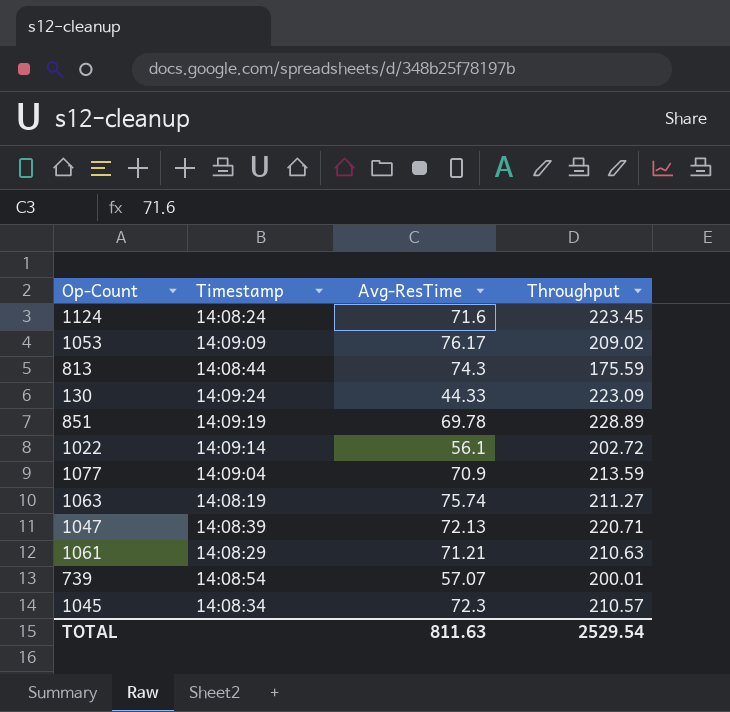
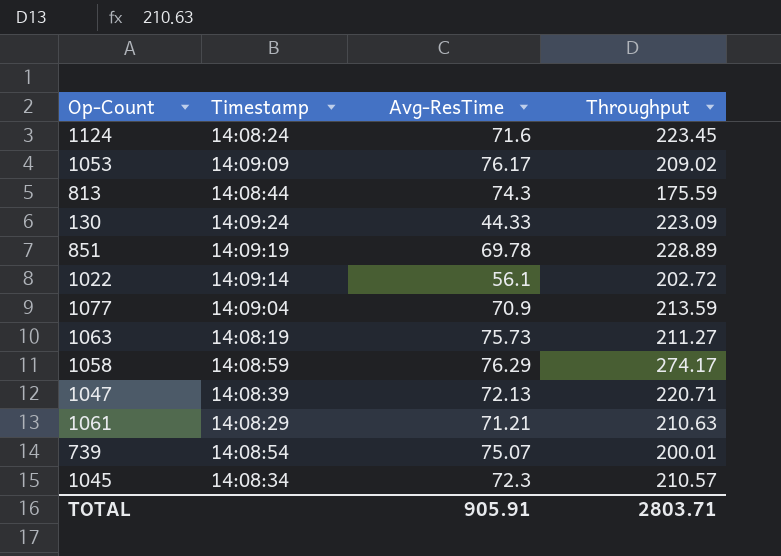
1063 | Avg-ResTime: 75.74 -> 75.73
row 1058: none -> 14:08:59 | 76.29 | 274.17
739 | Avg-ResTime: 57.07 -> 75.07
TOTAL | Avg-ResTime: 811.63 -> 905.91
TOTAL | Throughput: 2529.54 -> 2803.71

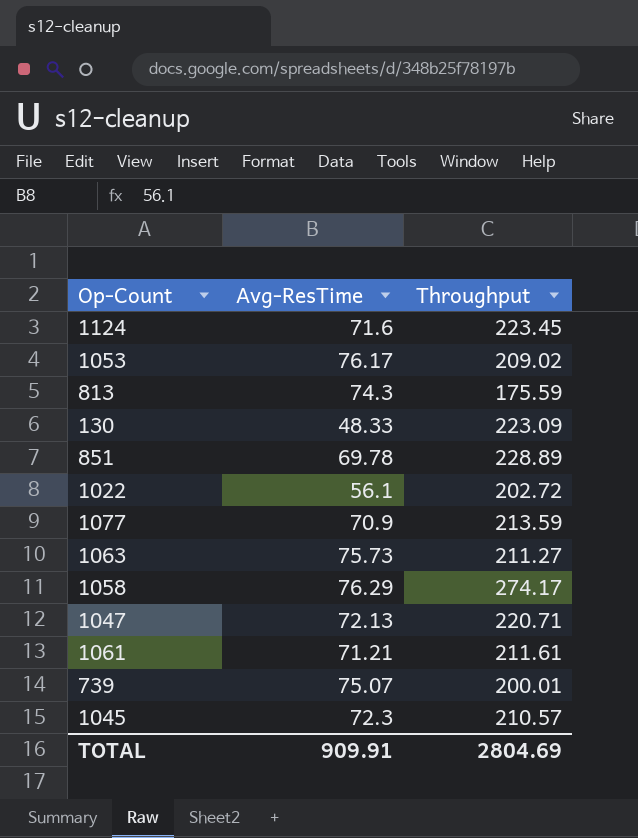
column Timestamp | position: 2 -> none
130 | Avg-ResTime: 44.33 -> 48.33
1061 | Throughput: 210.63 -> 211.61
TOTAL | Avg-ResTime: 905.91 -> 909.91
TOTAL | Throughput: 2803.71 -> 2804.69

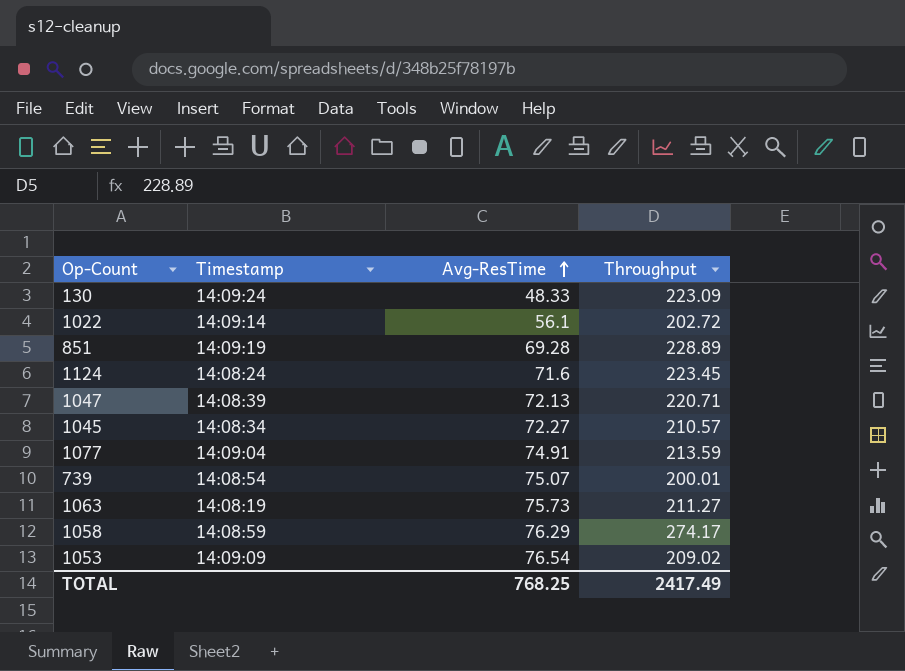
row order: none -> Avg-ResTime ascending
column Timestamp | position: none -> 2
row 813: 74.3 | 175.59 -> none
row 1061: 71.21 | 211.61 -> none
851 | Avg-ResTime: 69.78 -> 69.28
1045 | Avg-ResTime: 72.3 -> 72.27
1077 | Avg-ResTime: 70.9 -> 74.91
1053 | Avg-ResTime: 76.17 -> 76.54
TOTAL | Avg-ResTime: 909.91 -> 768.25
TOTAL | Throughput: 2804.69 -> 2417.49

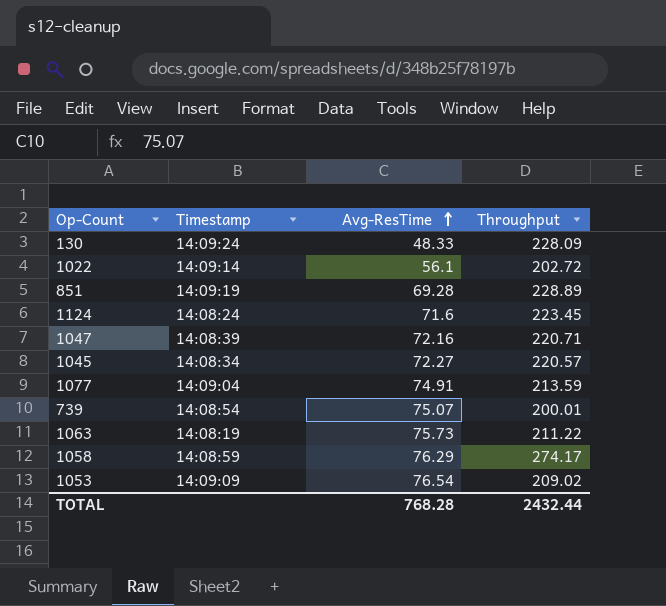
130 | Throughput: 223.09 -> 228.09
1047 | Avg-ResTime: 72.13 -> 72.16
1045 | Throughput: 210.57 -> 220.57
1063 | Throughput: 211.27 -> 211.22
TOTAL | Avg-ResTime: 768.25 -> 768.28
TOTAL | Throughput: 2417.49 -> 2432.44

